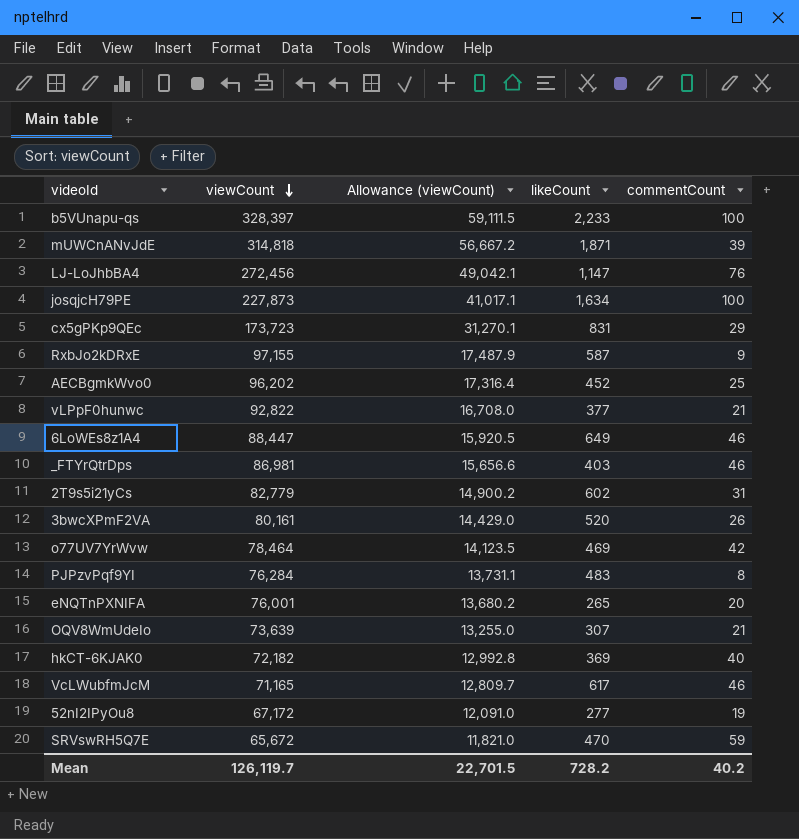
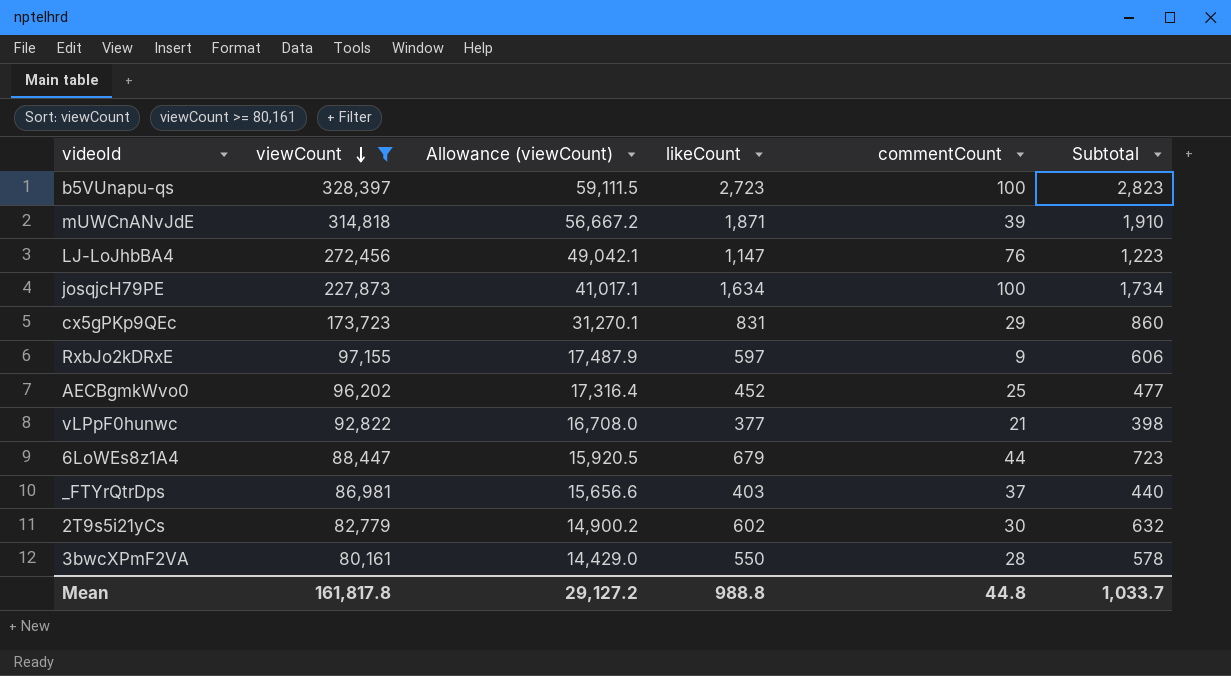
filter: none -> viewCount >= 80,161
column Subtotal | formula: none -> [likeCount] + [commentCount]
b5VUnapu-qs | likeCount: 2,233 -> 2,723
RxbJo2kDRxE | likeCount: 587 -> 597
6LoWEs8z1A4 | likeCount: 649 -> 679
6LoWEs8z1A4 | commentCount: 46 -> 44
_FTYrQtrDps | commentCount: 46 -> 37
2T9s5i21yCs | commentCount: 31 -> 30
3bwcXPmF2VA | likeCount: 520 -> 550
3bwcXPmF2VA | commentCount: 26 -> 28
Mean | viewCount: 126,119.7 -> 161,817.8
Mean | Allowance (viewCount): 22,701.5 -> 29,127.2
Mean | likeCount: 728.2 -> 988.8
Mean | commentCount: 40.2 -> 44.8

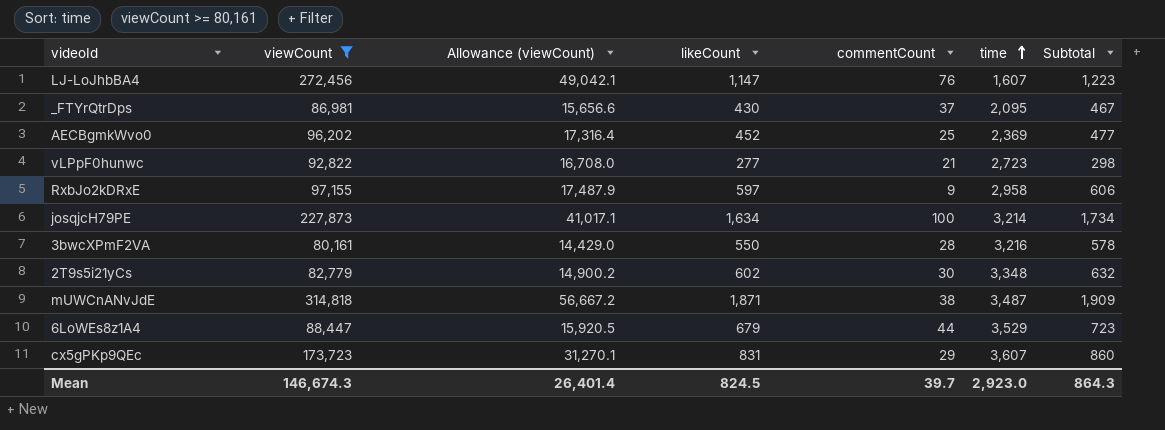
row order: viewCount descending -> time ascending
column time | position: none -> 6
row b5VUnapu-qs: 328,397 | 59,111.5 | 2,723 | 100 | 2,823 -> none
_FTYrQtrDps | likeCount: 403 -> 430
_FTYrQtrDps | Subtotal: 440 -> 467
vLPpF0hunwc | likeCount: 377 -> 277
vLPpF0hunwc | Subtotal: 398 -> 298
mUWCnANvJdE | commentCount: 39 -> 38
mUWCnANvJdE | Subtotal: 1,910 -> 1,909
Mean | viewCount: 161,817.8 -> 146,674.3
Mean | Allowance (viewCount): 29,127.2 -> 26,401.4
Mean | likeCount: 988.8 -> 824.5
Mean | commentCount: 44.8 -> 39.7
Mean | Subtotal: 1,033.7 -> 864.3

